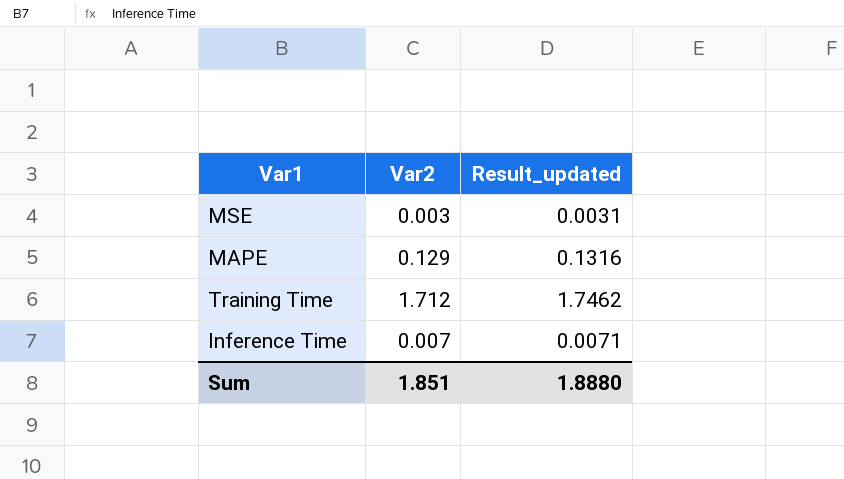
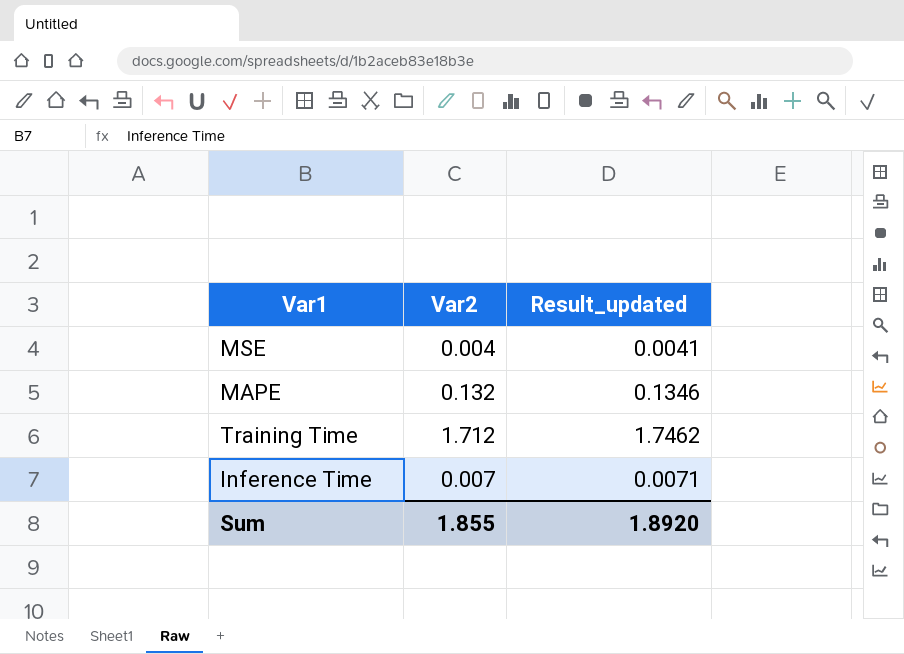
MSE | Var2: 0.003 -> 0.004
MSE | Result_updated: 0.0031 -> 0.0041
MAPE | Var2: 0.129 -> 0.132
MAPE | Result_updated: 0.1316 -> 0.1346
Sum | Var2: 1.851 -> 1.855
Sum | Result_updated: 1.8880 -> 1.8920

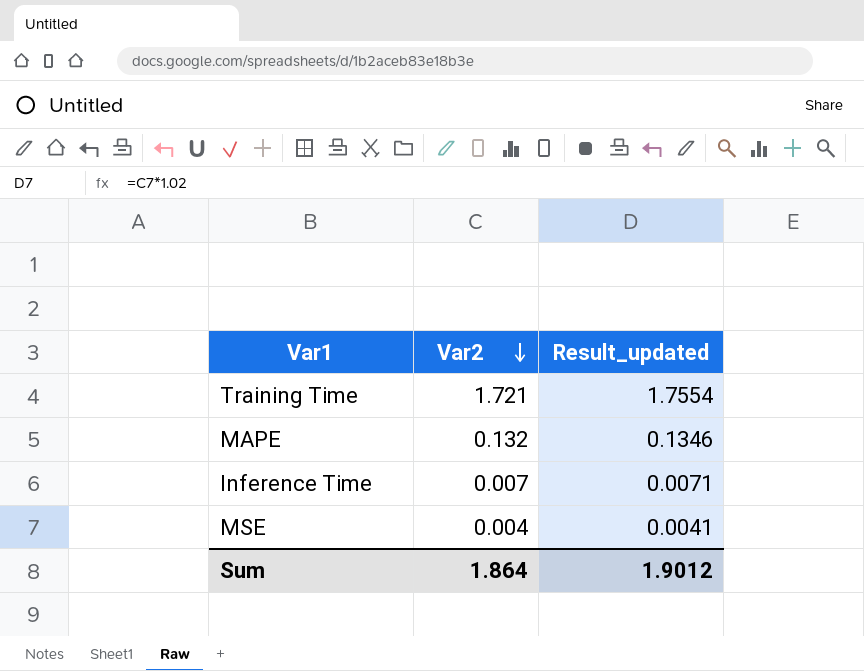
row order: none -> Var2 descending
Training Time | Var2: 1.712 -> 1.721
Training Time | Result_updated: 1.7462 -> 1.7554
Sum | Var2: 1.855 -> 1.864
Sum | Result_updated: 1.8920 -> 1.9012

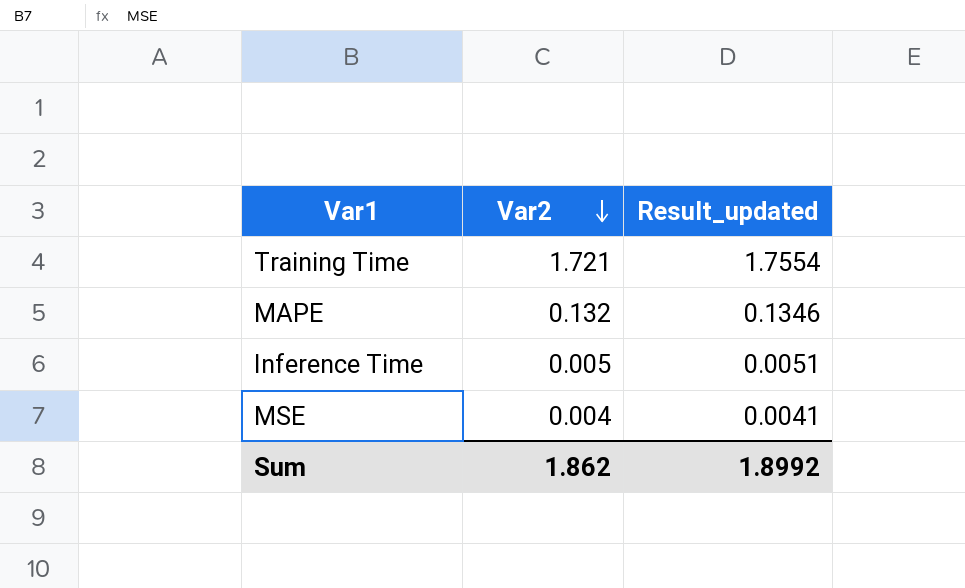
Inference Time | Var2: 0.007 -> 0.005
Inference Time | Result_updated: 0.0071 -> 0.0051
Sum | Var2: 1.864 -> 1.862
Sum | Result_updated: 1.9012 -> 1.8992

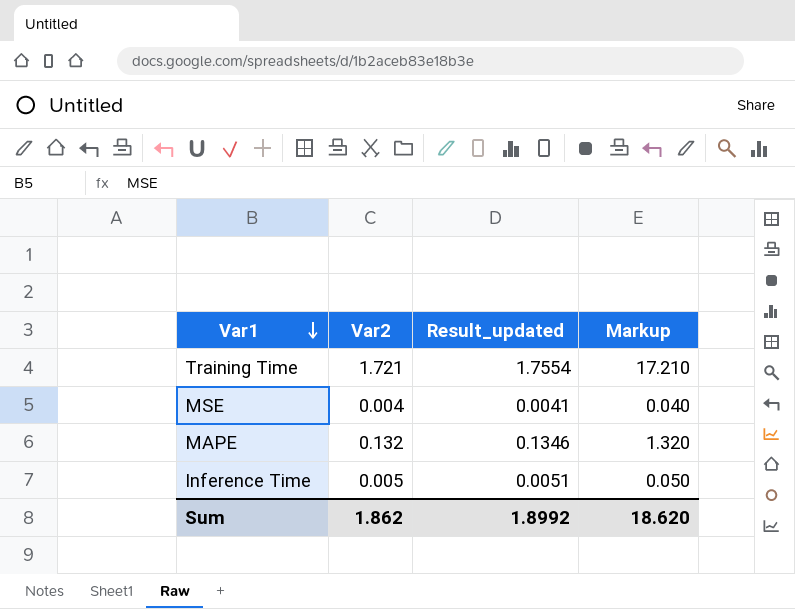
row order: Var2 descending -> Var1 descending
column Markup | formula: none -> [Var2] * 10

